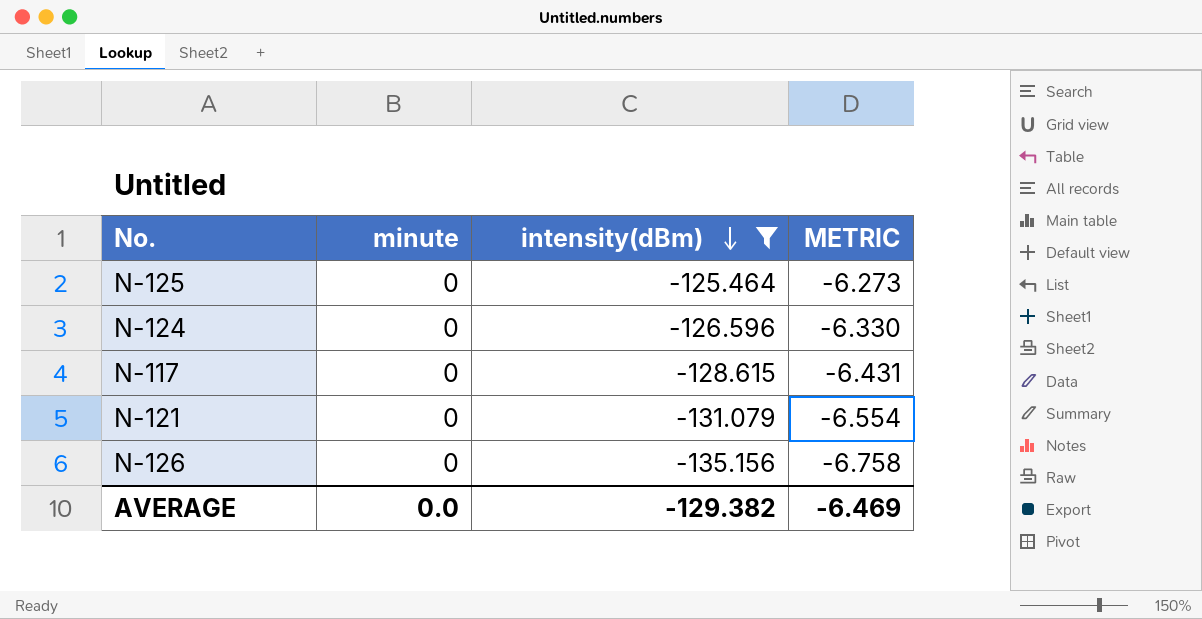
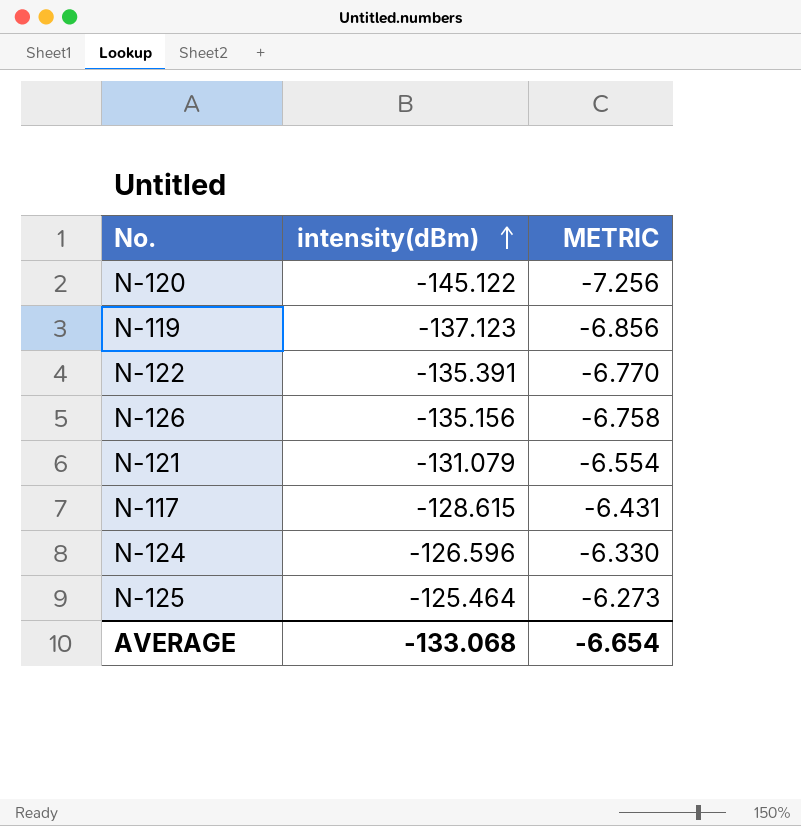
filter: intensity(dBm) >= -135.156 -> none
row order: intensity(dBm) descending -> intensity(dBm) ascending
column minute | position: 2 -> none
AVERAGE | intensity(dBm): -129.382 -> -133.068
AVERAGE | METRIC: -6.469 -> -6.654

